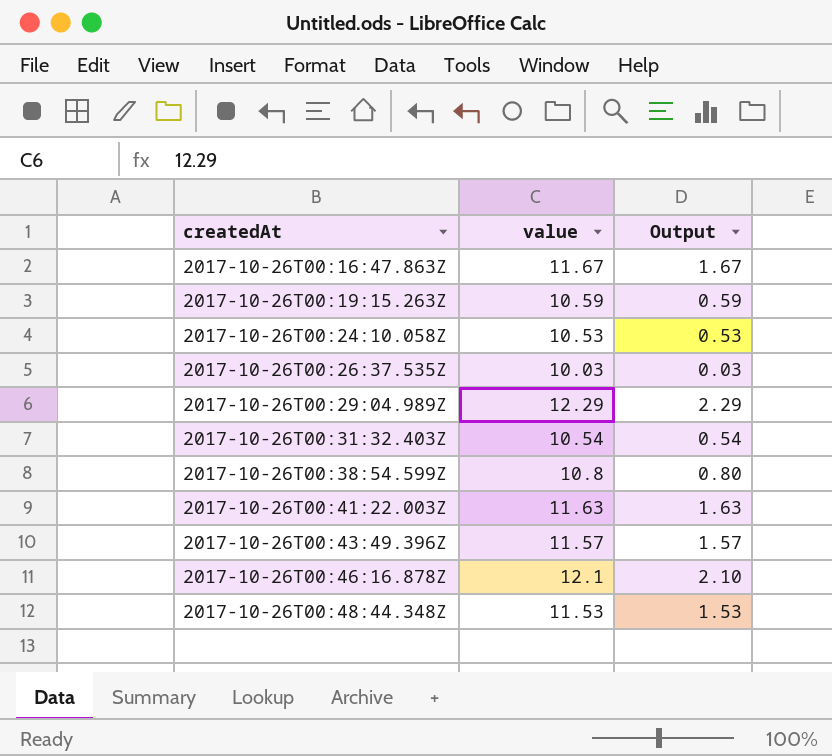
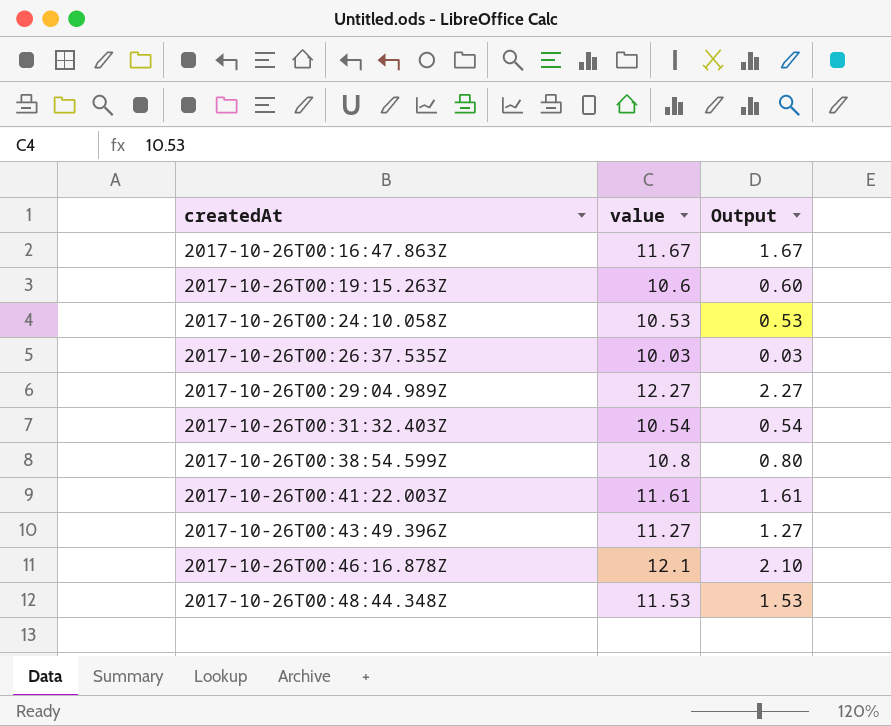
2017-10-26T00:19:15.263Z | value: 10.59 -> 10.6
2017-10-26T00:19:15.263Z | Output: 0.59 -> 0.60
2017-10-26T00:29:04.989Z | value: 12.29 -> 12.27
2017-10-26T00:29:04.989Z | Output: 2.29 -> 2.27
2017-10-26T00:41:22.003Z | value: 11.63 -> 11.61
2017-10-26T00:41:22.003Z | Output: 1.63 -> 1.61
2017-10-26T00:43:49.396Z | value: 11.57 -> 11.27
2017-10-26T00:43:49.396Z | Output: 1.57 -> 1.27

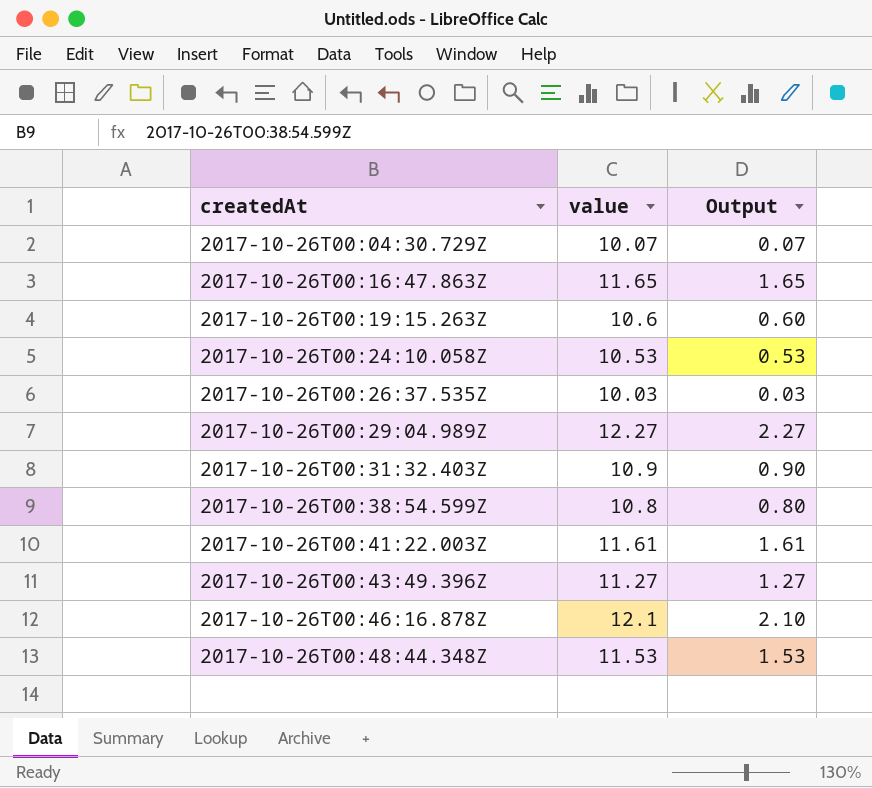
row 2017-10-26T00:04:30.729Z: none -> 10.07 | 0.07
2017-10-26T00:16:47.863Z | value: 11.67 -> 11.65
2017-10-26T00:16:47.863Z | Output: 1.67 -> 1.65
2017-10-26T00:31:32.403Z | value: 10.54 -> 10.9
2017-10-26T00:31:32.403Z | Output: 0.54 -> 0.90

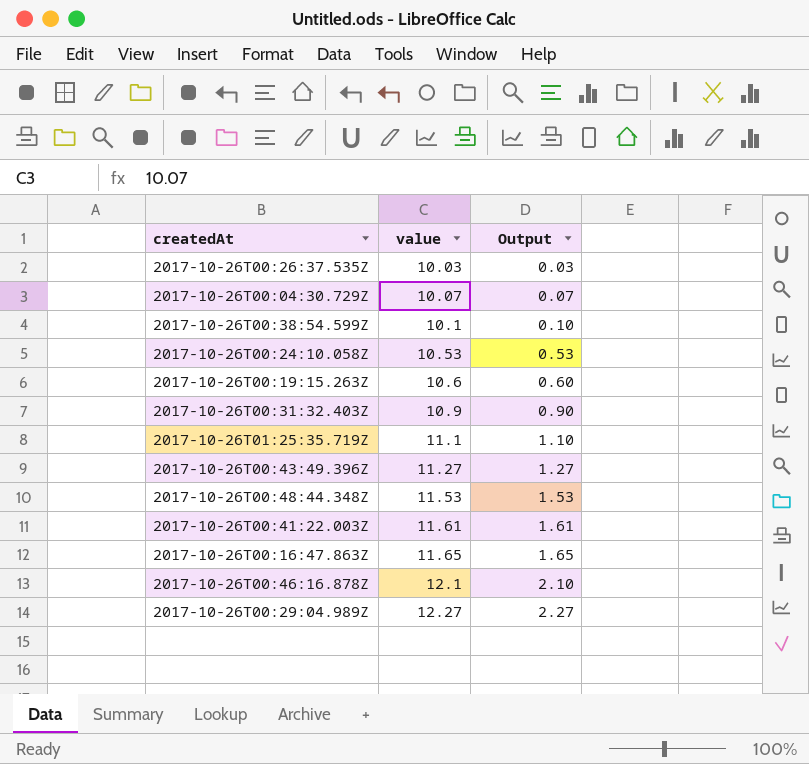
row order: createdAt ascending -> value ascending
2017-10-26T00:38:54.599Z | value: 10.8 -> 10.1
2017-10-26T00:38:54.599Z | Output: 0.80 -> 0.10
row 2017-10-26T01:25:35.719Z: none -> 11.1 | 1.10

